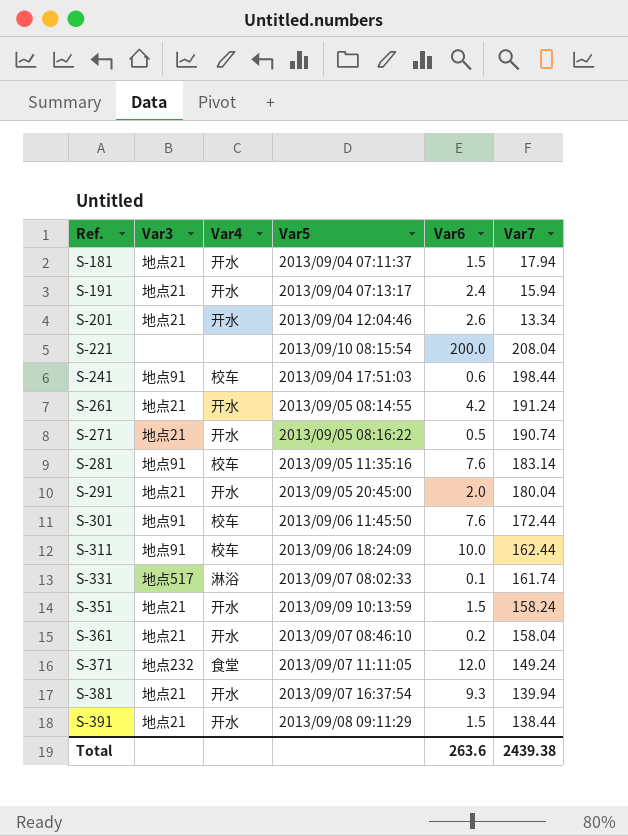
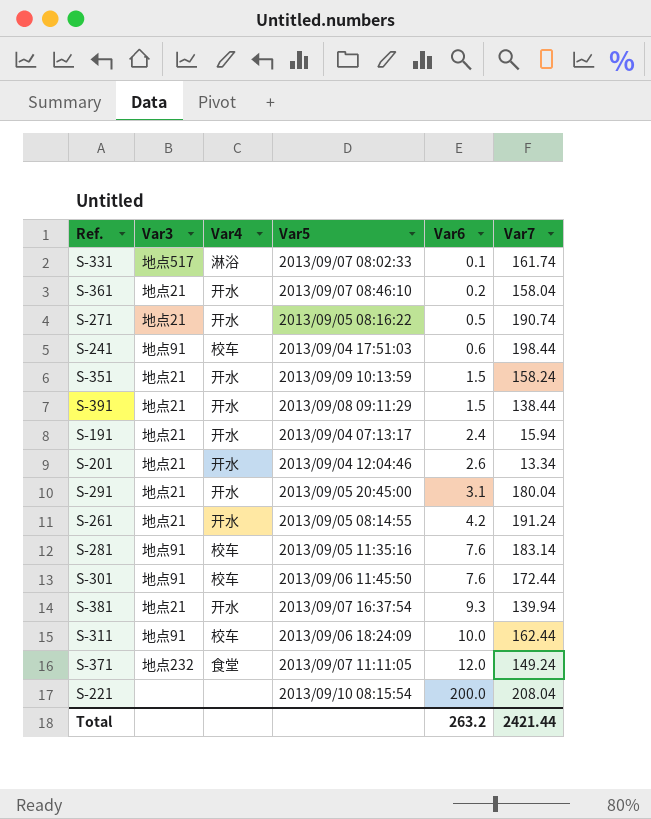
row order: Ref. ascending -> Var6 ascending
row S-181: 地点21 | 开水 | 2013/09/04 07:11:37 | 1.5 | 17.94 -> none
S-291 | Var6: 2.0 -> 3.1
Total | Var6: 263.6 -> 263.2
Total | Var7: 2439.38 -> 2421.44

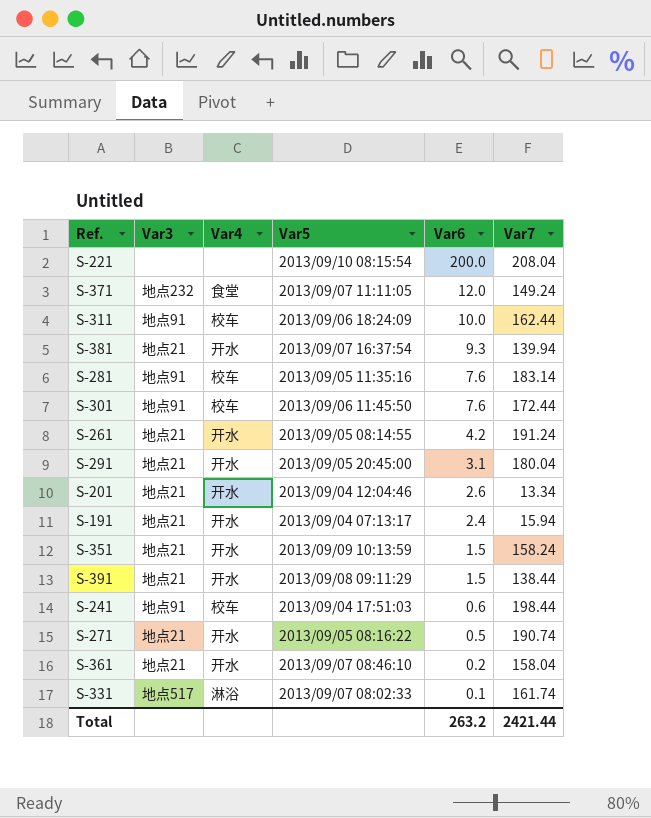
row order: Var6 ascending -> Var6 descending

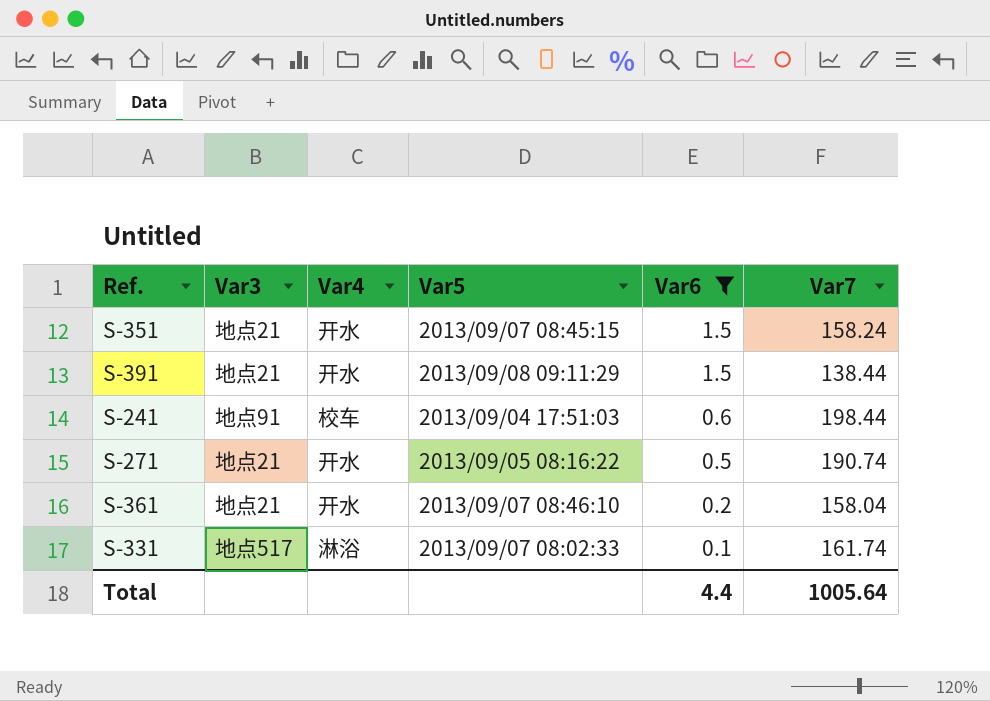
filter: none -> Var6 <= 1.5
S-351 | Var5: 2013/09/09 10:13:59 -> 2013/09/07 08:45:15
Total | Var6: 263.2 -> 4.4
Total | Var7: 2421.44 -> 1005.64

